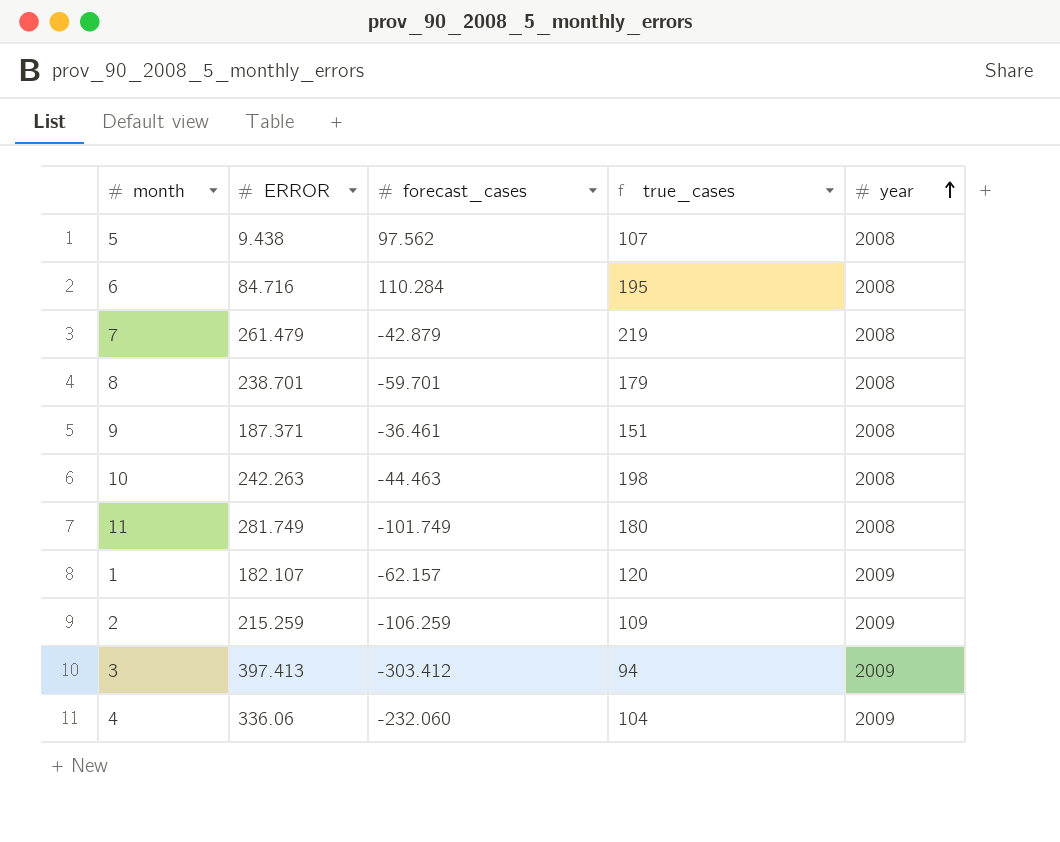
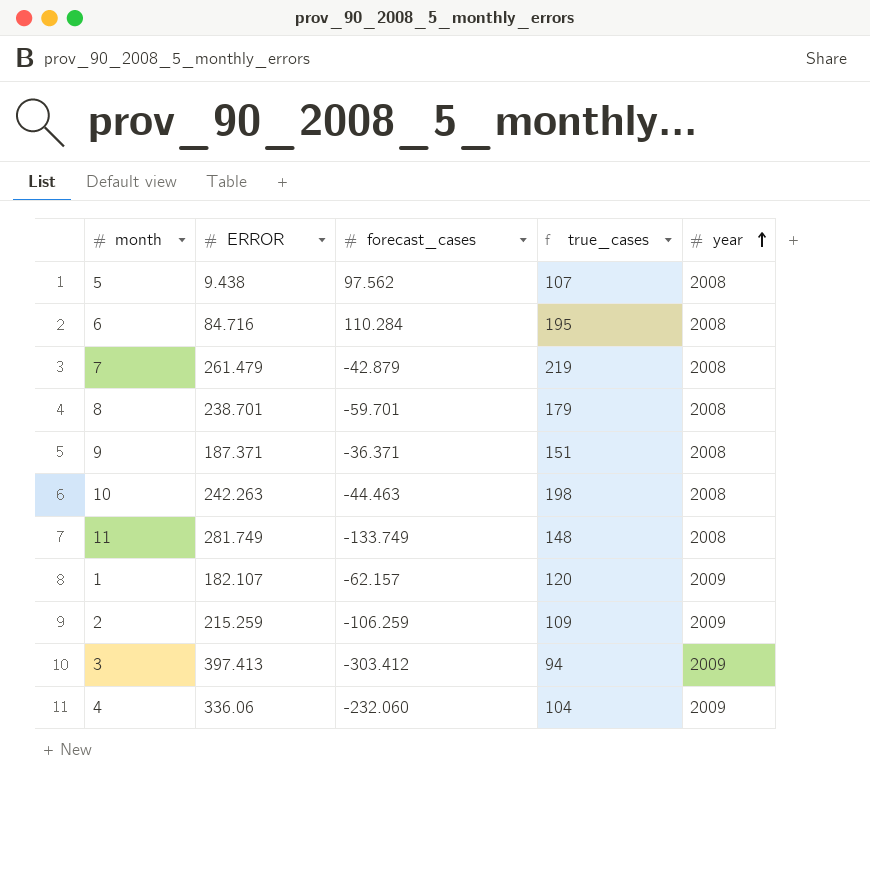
9 | forecast_cases: -36.461 -> -36.371
11 | forecast_cases: -101.749 -> -133.749
11 | true_cases: 180 -> 148

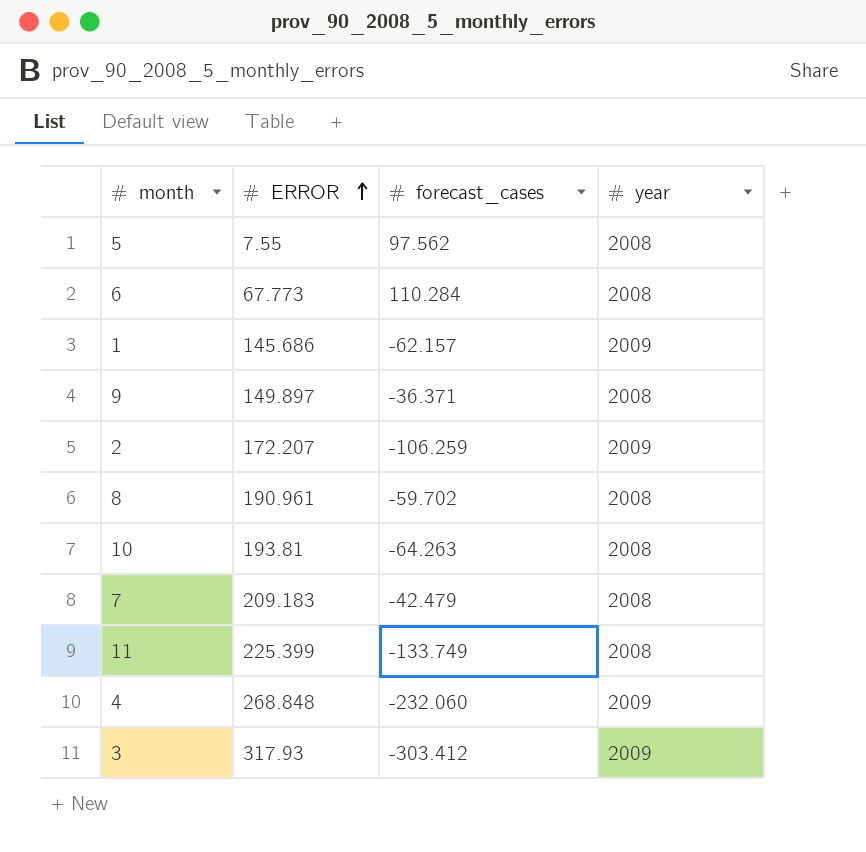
row order: year ascending -> ERROR ascending
column true_cases | formula: [ERROR] + [forecast_cases] -> none
5 | ERROR: 9.438 -> 7.55
6 | ERROR: 84.716 -> 67.773
1 | ERROR: 182.107 -> 145.686
9 | ERROR: 187.371 -> 149.897
2 | ERROR: 215.259 -> 172.207
8 | ERROR: 238.701 -> 190.961
8 | forecast_cases: -59.701 -> -59.702
10 | ERROR: 242.263 -> 193.81
10 | forecast_cases: -44.463 -> -64.263
7 | ERROR: 261.479 -> 209.183
7 | forecast_cases: -42.879 -> -42.479
11 | ERROR: 281.749 -> 225.399
4 | ERROR: 336.06 -> 268.848
3 | ERROR: 397.413 -> 317.93

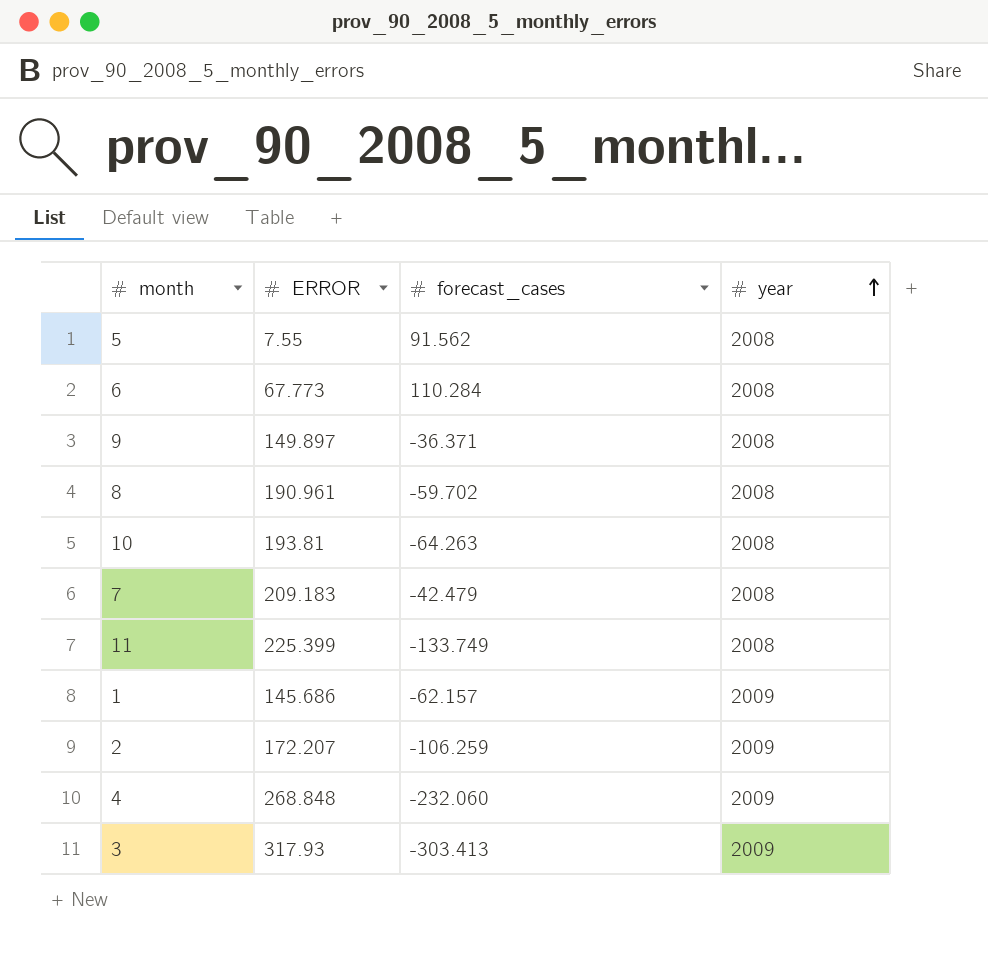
row order: ERROR ascending -> year ascending
5 | forecast_cases: 97.562 -> 91.562
3 | forecast_cases: -303.412 -> -303.413

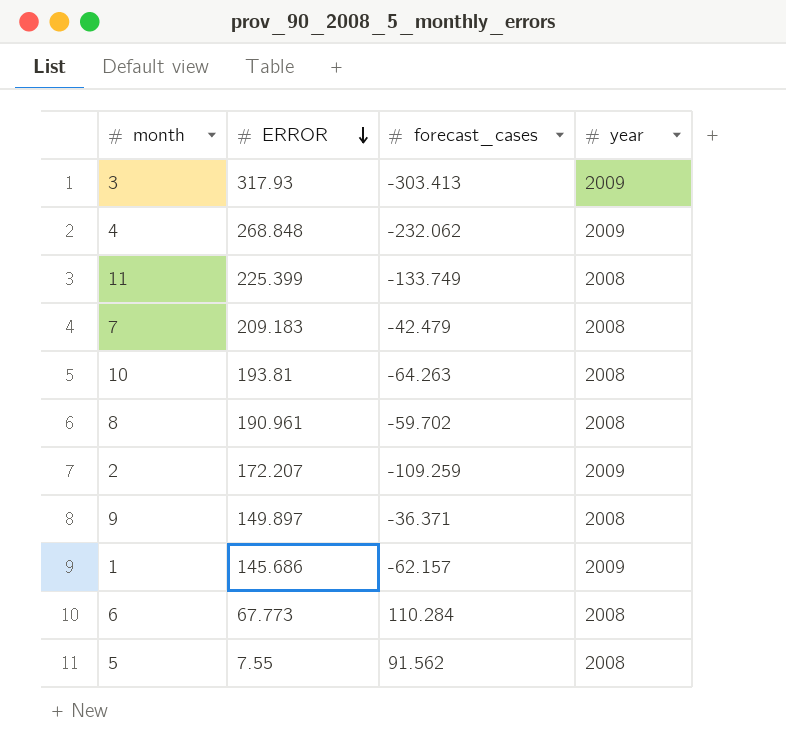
row order: year ascending -> ERROR descending
4 | forecast_cases: -232.060 -> -232.062
2 | forecast_cases: -106.259 -> -109.259

